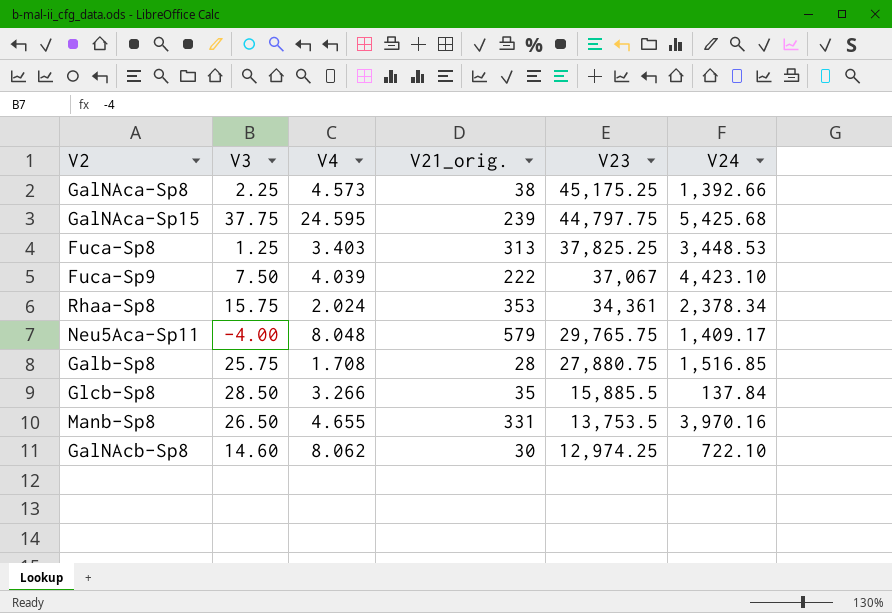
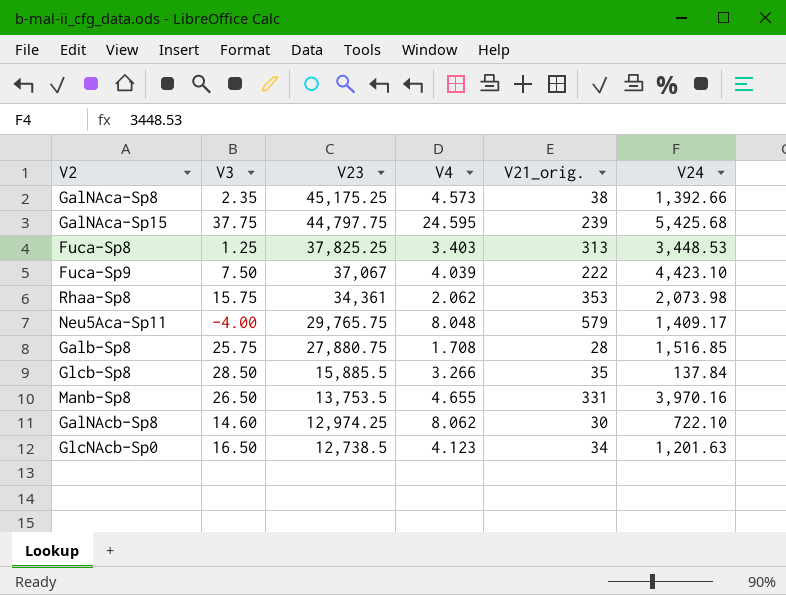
column V23 | position: 5 -> 3
GalNAca-Sp8 | V3: 2.25 -> 2.35
Rhaa-Sp8 | V4: 2.024 -> 2.062
Rhaa-Sp8 | V24: 2,378.34 -> 2,073.98
row GlcNAcb-Sp0: none -> 16.50 | 12,738.5 | 4.123 | 34 | 1,201.63

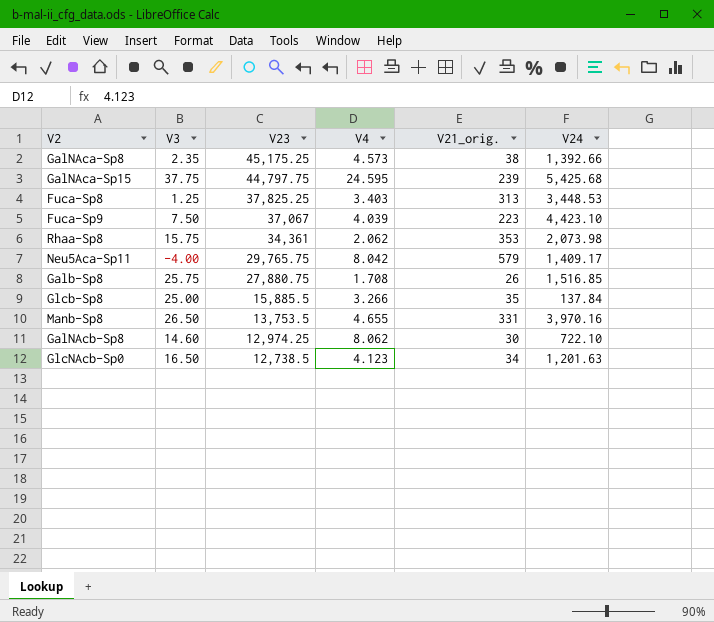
Fuca-Sp9 | V21_orig.: 222 -> 223
Neu5Aca-Sp11 | V4: 8.048 -> 8.042
Galb-Sp8 | V21_orig.: 28 -> 26
Glcb-Sp8 | V3: 28.50 -> 25.00

